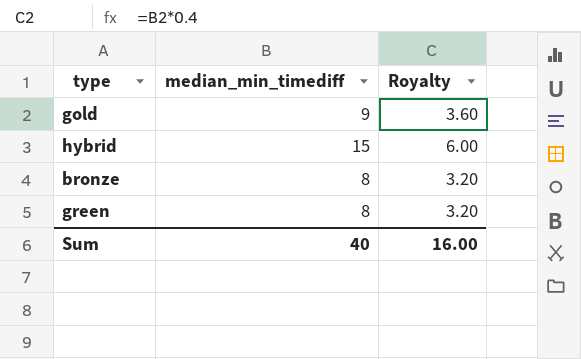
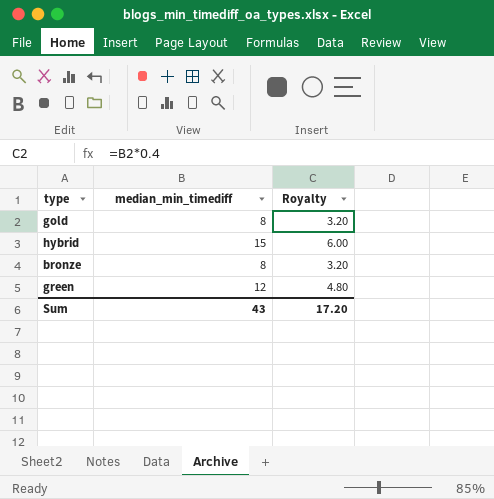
gold | median_min_timediff: 9 -> 8
gold | Royalty: 3.60 -> 3.20
green | median_min_timediff: 8 -> 12
green | Royalty: 3.20 -> 4.80
Sum | median_min_timediff: 40 -> 43
Sum | Royalty: 16.00 -> 17.20

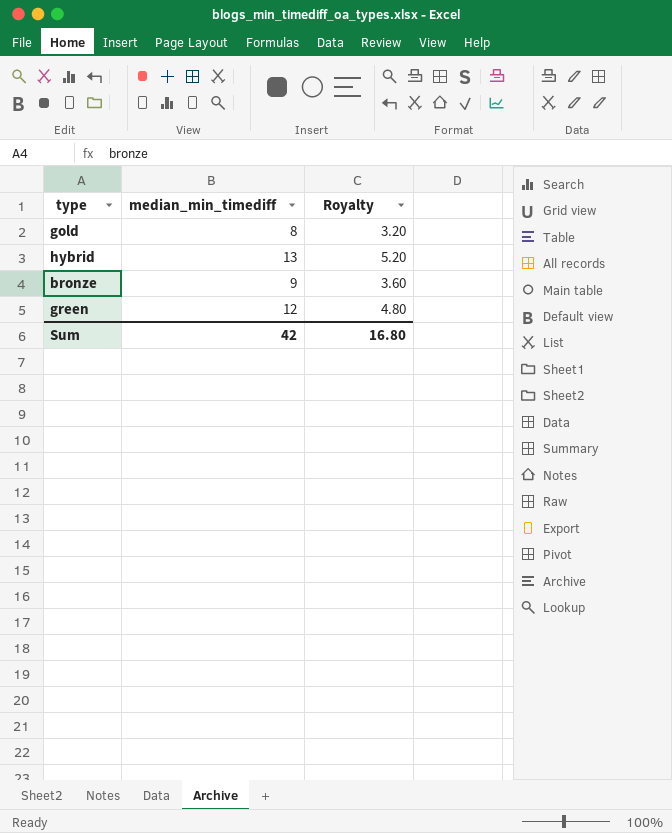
hybrid | median_min_timediff: 15 -> 13
hybrid | Royalty: 6.00 -> 5.20
bronze | median_min_timediff: 8 -> 9
bronze | Royalty: 3.20 -> 3.60
Sum | median_min_timediff: 43 -> 42
Sum | Royalty: 17.20 -> 16.80

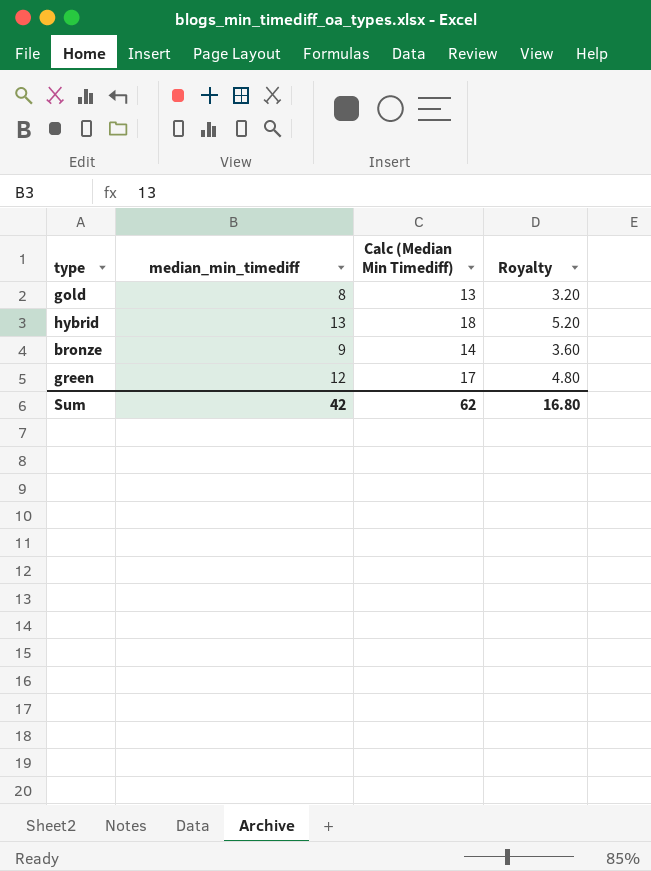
column Calc (Median Min Timediff) | formula: none -> [median_min_timediff] + 5

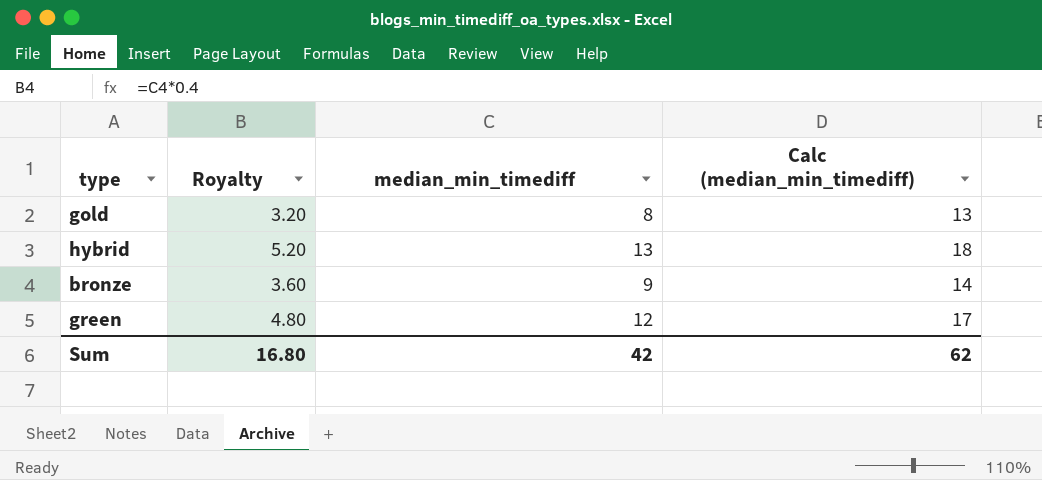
column Royalty | position: 4 -> 2
column name: Calc (Median Min Timediff) -> Calc (median_min_timediff)

